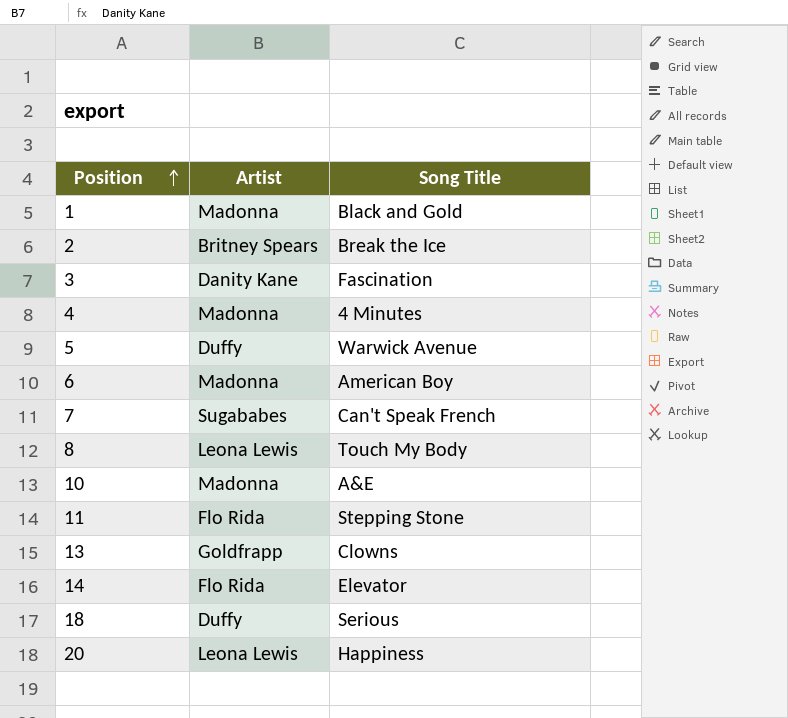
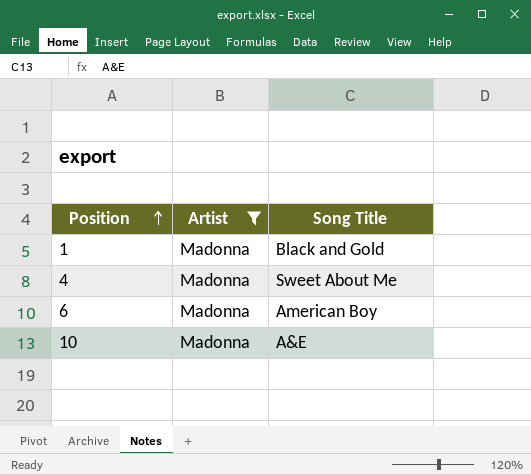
filter: none -> Artist = Madonna
4 | Song Title: 4 Minutes -> Sweet About Me

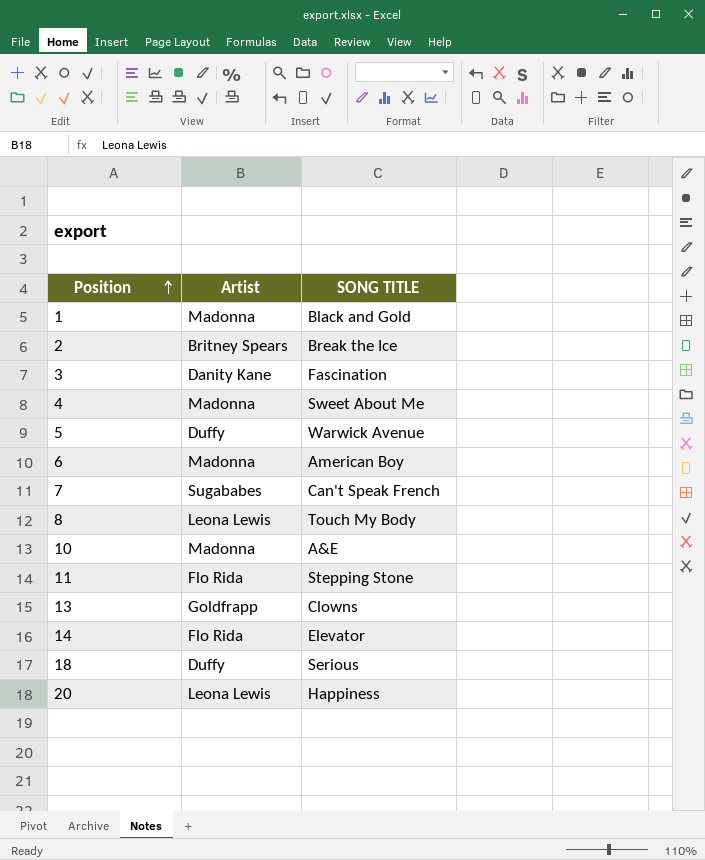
filter: Artist = Madonna -> none
column name: Song Title -> SONG TITLE

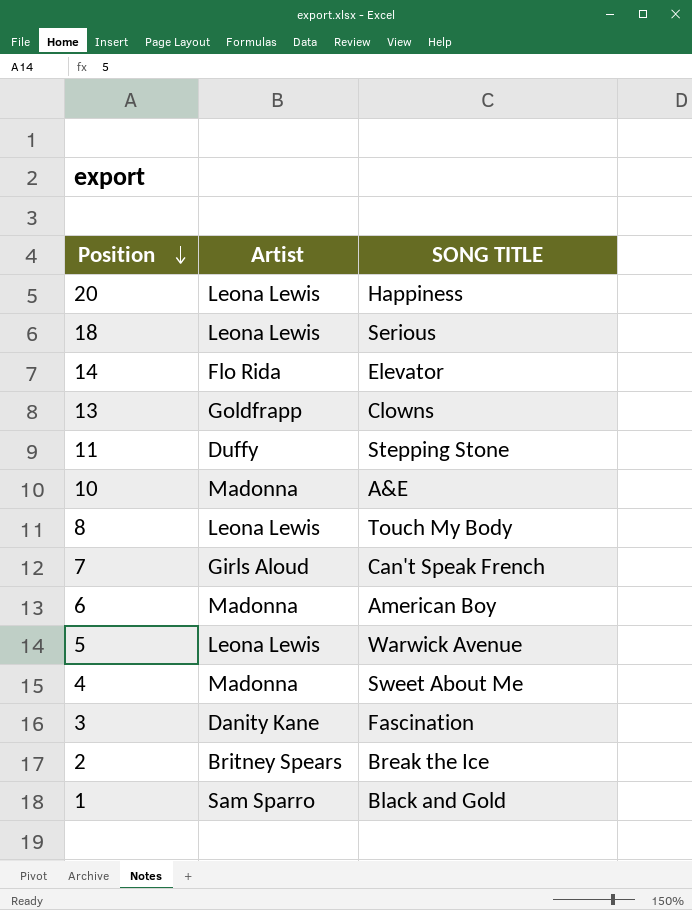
row order: Position ascending -> Position descending
18 | Artist: Duffy -> Leona Lewis
11 | Artist: Flo Rida -> Duffy
7 | Artist: Sugababes -> Girls Aloud
5 | Artist: Duffy -> Leona Lewis
1 | Artist: Madonna -> Sam Sparro

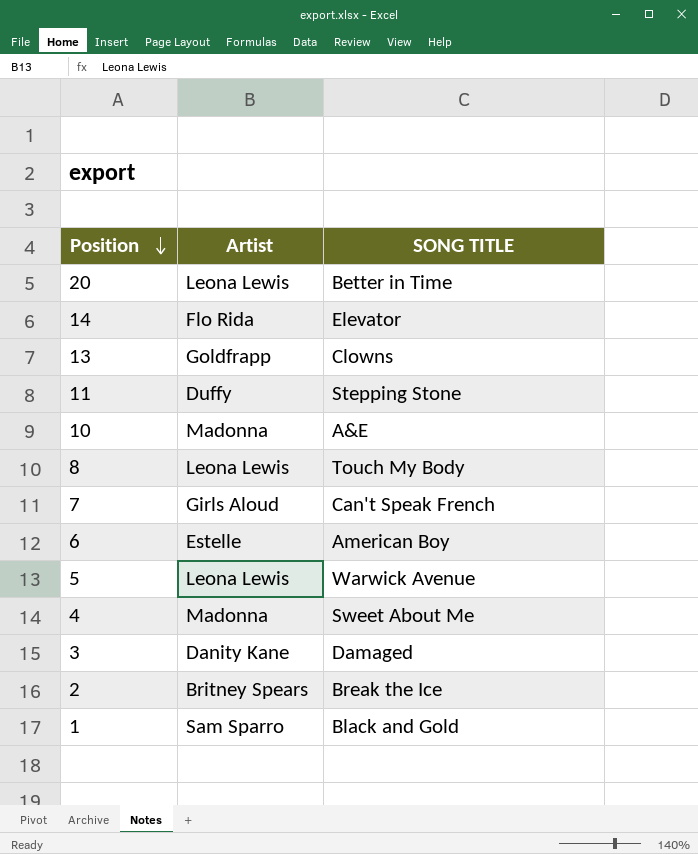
row 18: Leona Lewis | Serious -> none
20 | SONG TITLE: Happiness -> Better in Time
6 | Artist: Madonna -> Estelle
3 | SONG TITLE: Fascination -> Damaged

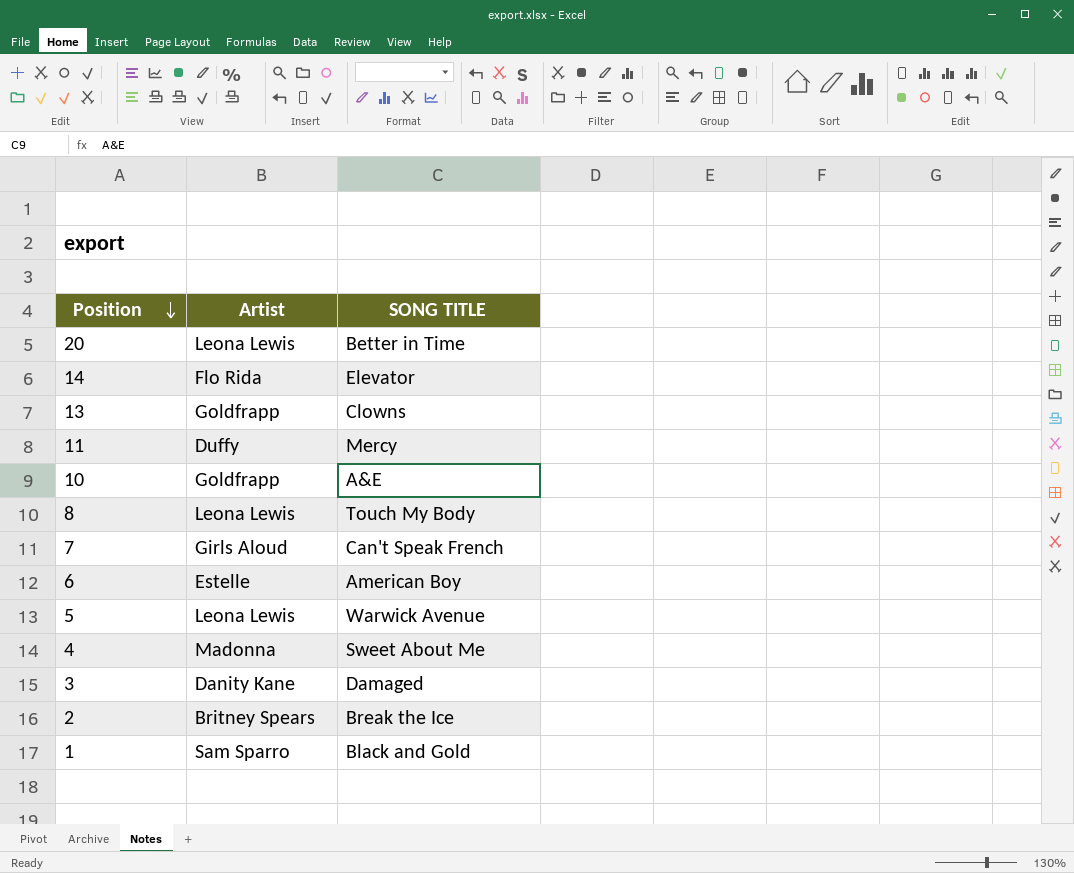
11 | SONG TITLE: Stepping Stone -> Mercy
10 | Artist: Madonna -> Goldfrapp

